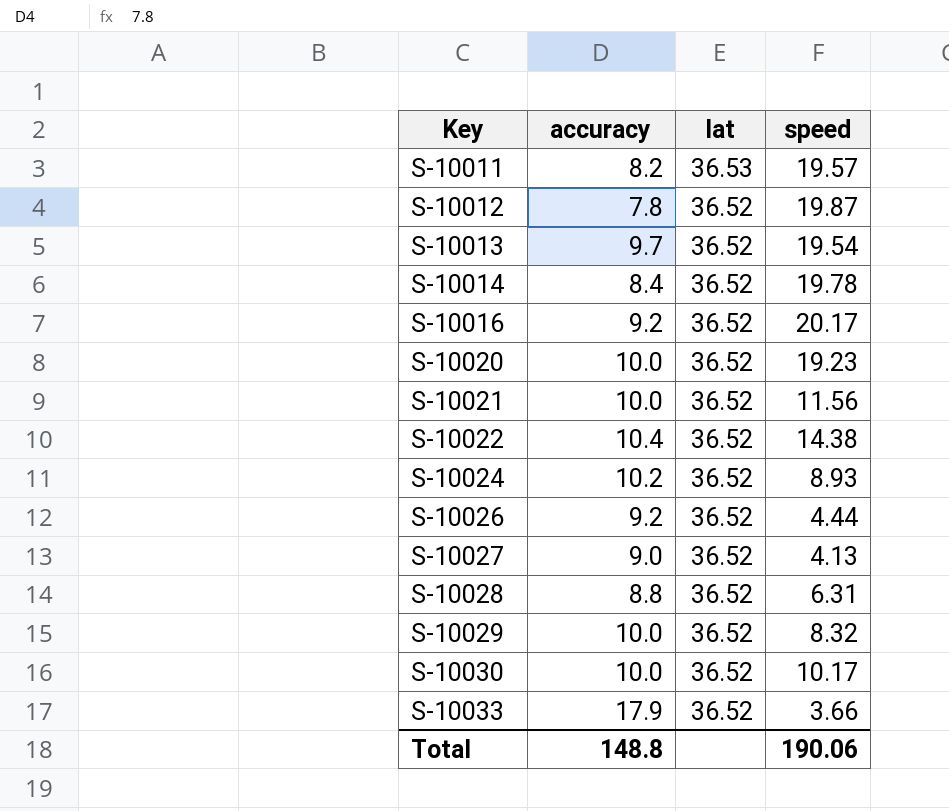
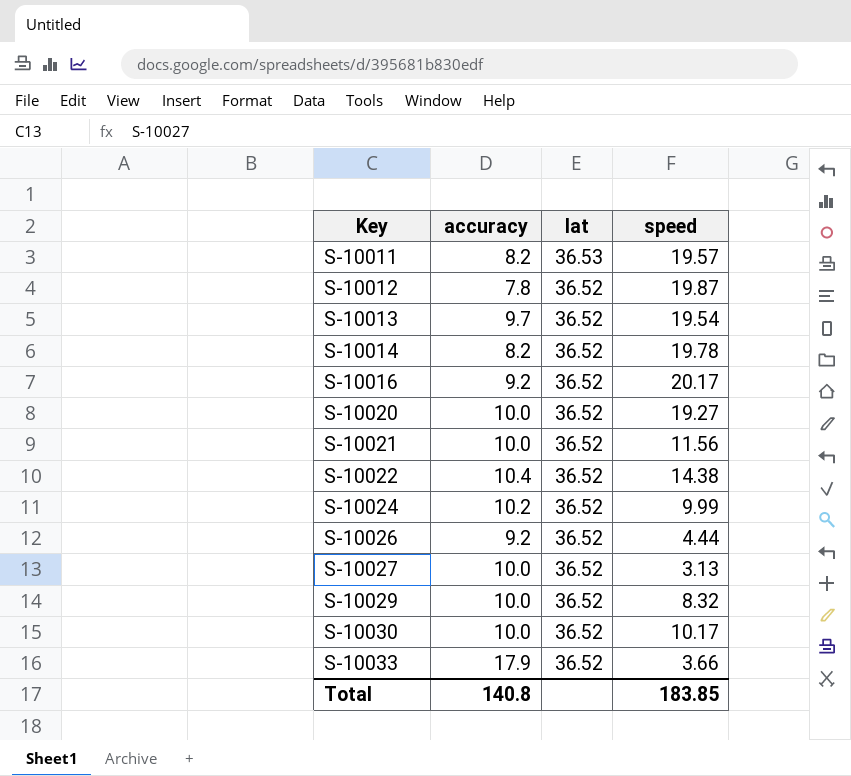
row S-10028: 8.8 | 36.52 | 6.31 -> none
S-10014 | accuracy: 8.4 -> 8.2
S-10020 | speed: 19.23 -> 19.27
S-10024 | speed: 8.93 -> 9.99
S-10027 | accuracy: 9.0 -> 10.0
S-10027 | speed: 4.13 -> 3.13
Total | accuracy: 148.8 -> 140.8
Total | speed: 190.06 -> 183.85

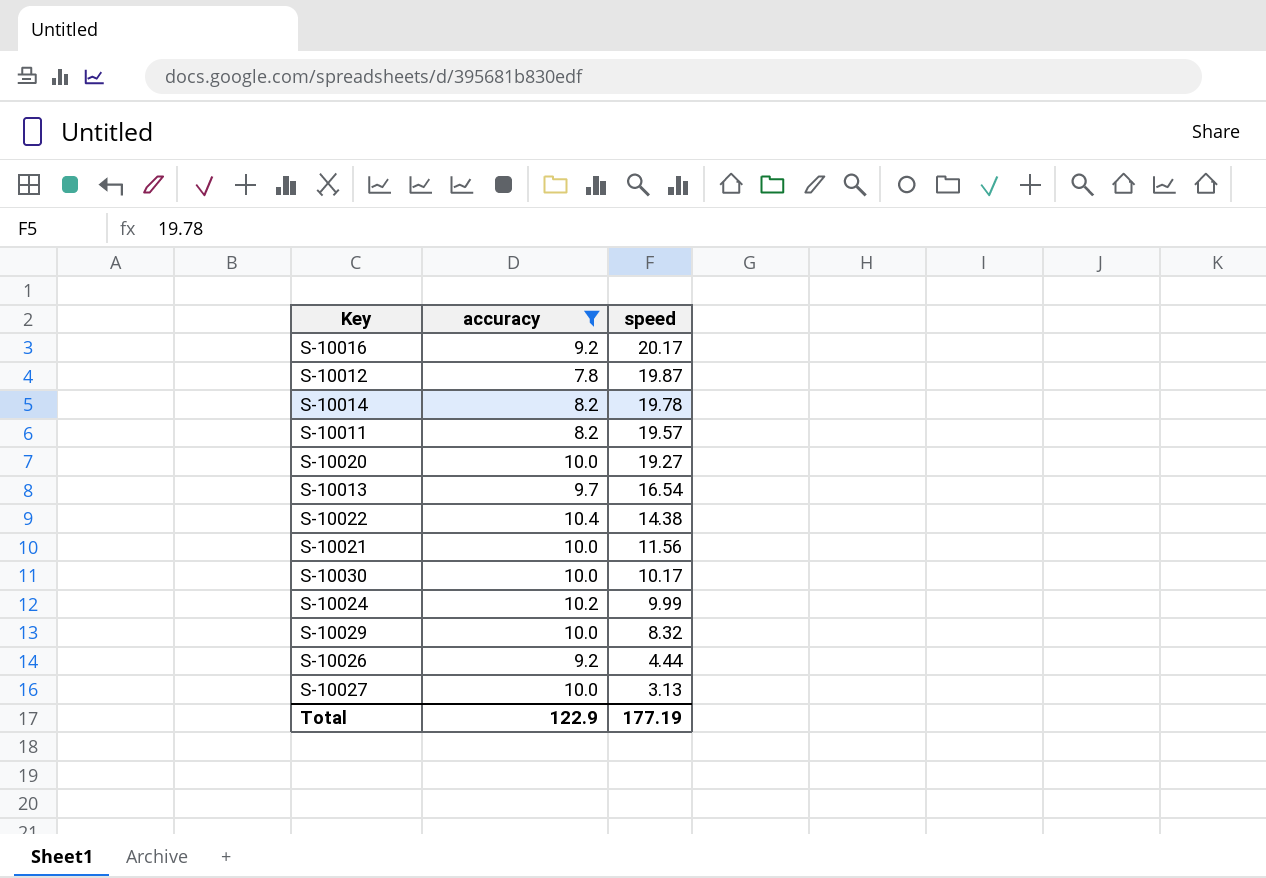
filter: none -> accuracy != 17.9
row order: Key ascending -> speed descending
column lat | position: 3 -> none
S-10013 | speed: 19.54 -> 16.54
Total | accuracy: 140.8 -> 122.9
Total | speed: 183.85 -> 177.19

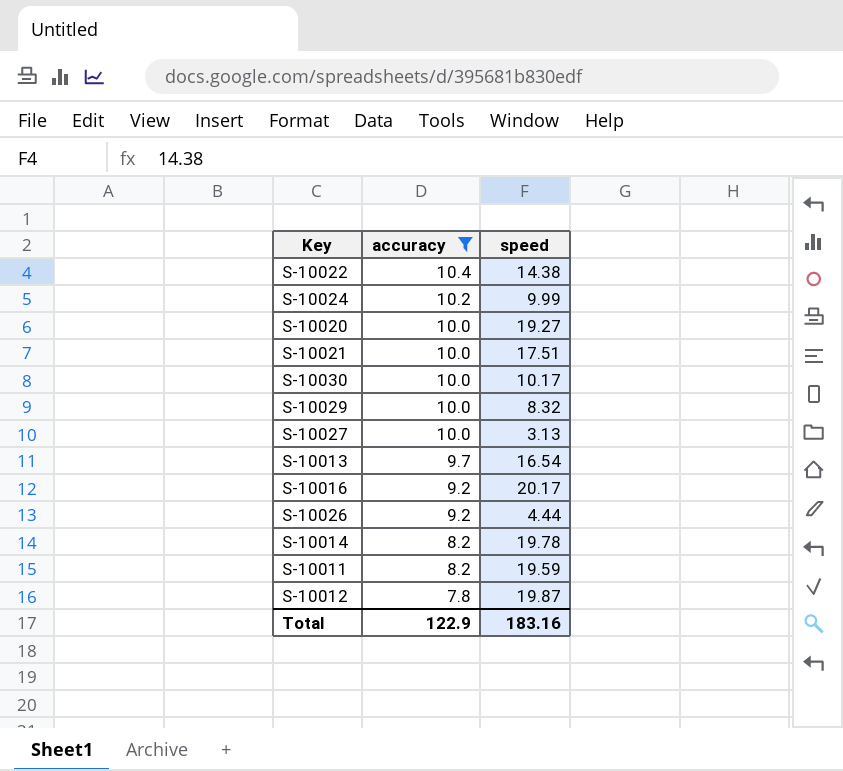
row order: speed descending -> accuracy descending
S-10021 | speed: 11.56 -> 17.51
S-10011 | speed: 19.57 -> 19.59
Total | speed: 177.19 -> 183.16

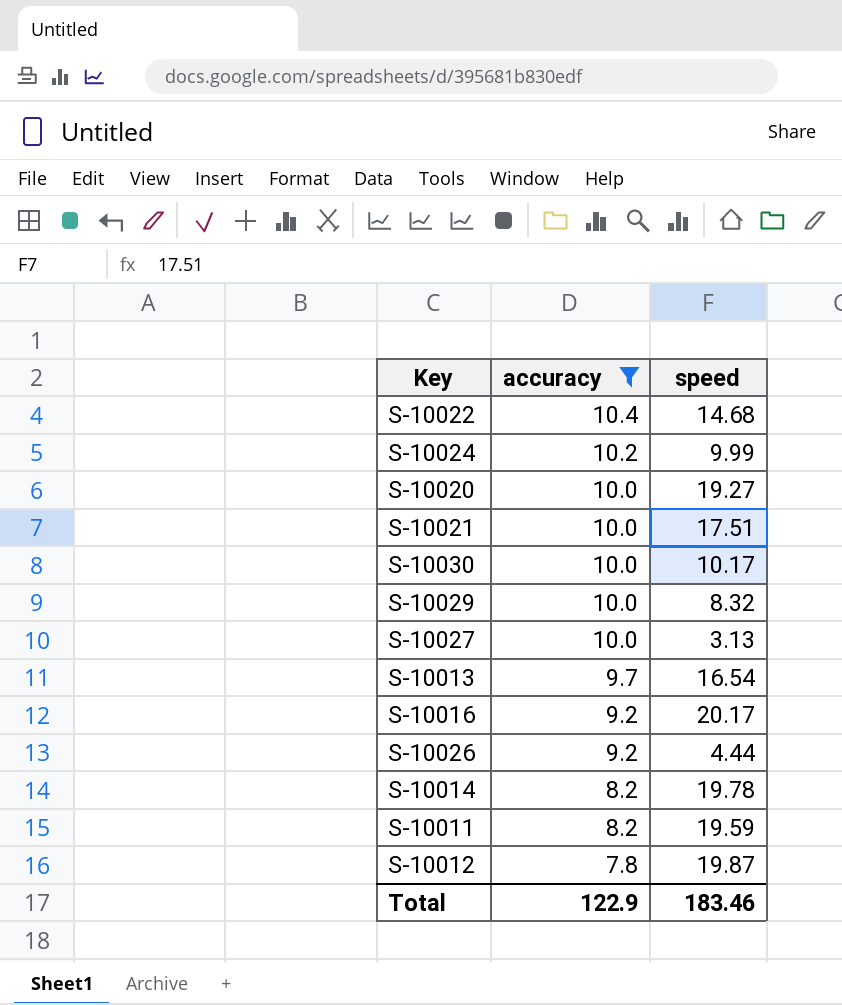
S-10022 | speed: 14.38 -> 14.68
Total | speed: 183.16 -> 183.46

